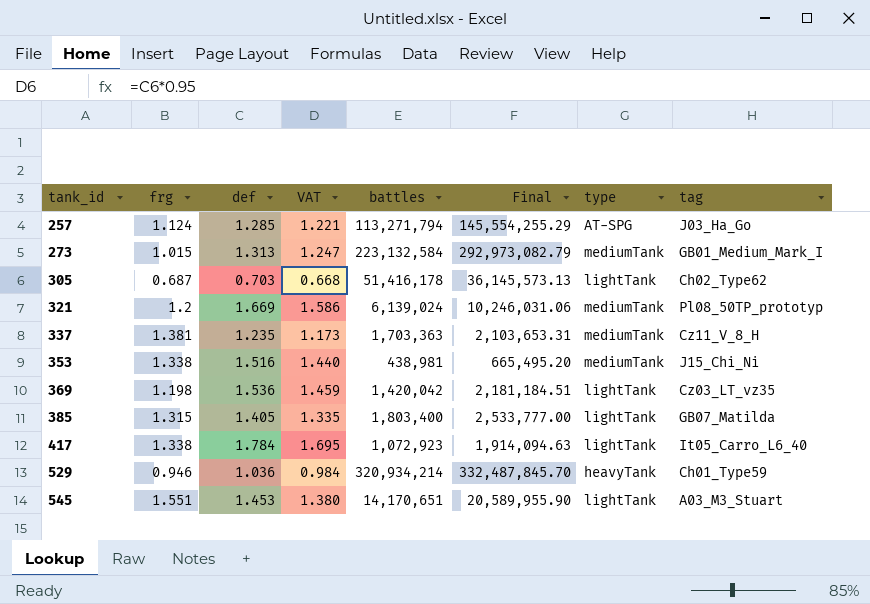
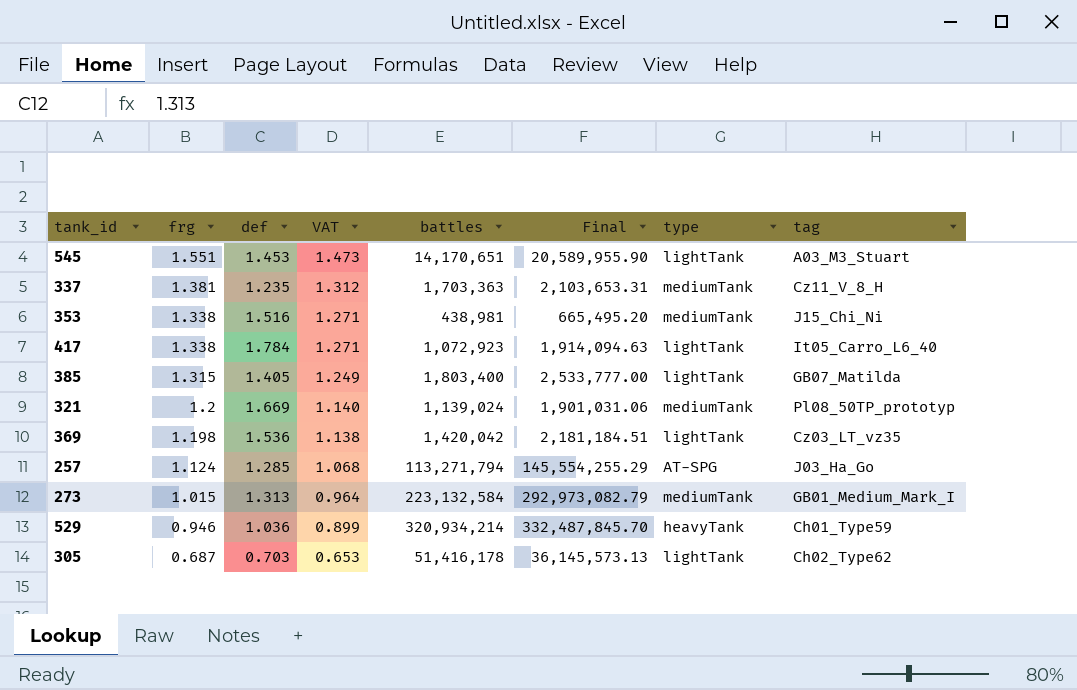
row order: tank_id ascending -> frg descending
column VAT | formula: [def] * 0.95 -> [frg] * 0.95
321 | battles: 6,139,024 -> 1,139,024
321 | Final: 10,246,031.06 -> 1,901,031.06

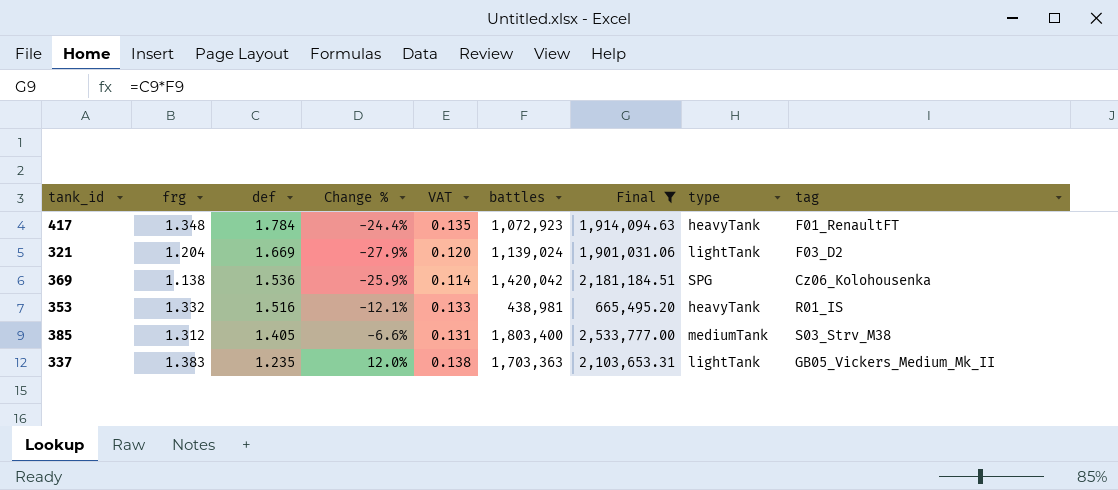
filter: none -> Final <= 2,533,777.00
row order: frg descending -> def descending
column Change % | formula: none -> ([frg] - [def]) / [def]
column VAT | formula: [frg] * 0.95 -> [frg] * 0.1
417 | frg: 1.338 -> 1.348
417 | type: lightTank -> heavyTank
417 | tag: It05_Carro_L6_40 -> F01_RenaultFT
321 | frg: 1.2 -> 1.204
321 | type: mediumTank -> lightTank
321 | tag: Pl08_50TP_prototyp -> F03_D2
369 | frg: 1.198 -> 1.138
369 | type: lightTank -> SPG
369 | tag: Cz03_LT_vz35 -> Cz06_Kolohousenka
353 | frg: 1.338 -> 1.332
353 | type: mediumTank -> heavyTank
353 | tag: J15_Chi_Ni -> R01_IS
385 | frg: 1.315 -> 1.312
385 | type: lightTank -> mediumTank
385 | tag: GB07_Matilda -> S03_Strv_M38
337 | frg: 1.381 -> 1.383
337 | type: mediumTank -> lightTank
337 | tag: Cz11_V_8_H -> GB05_Vickers_Medium_Mk_II

